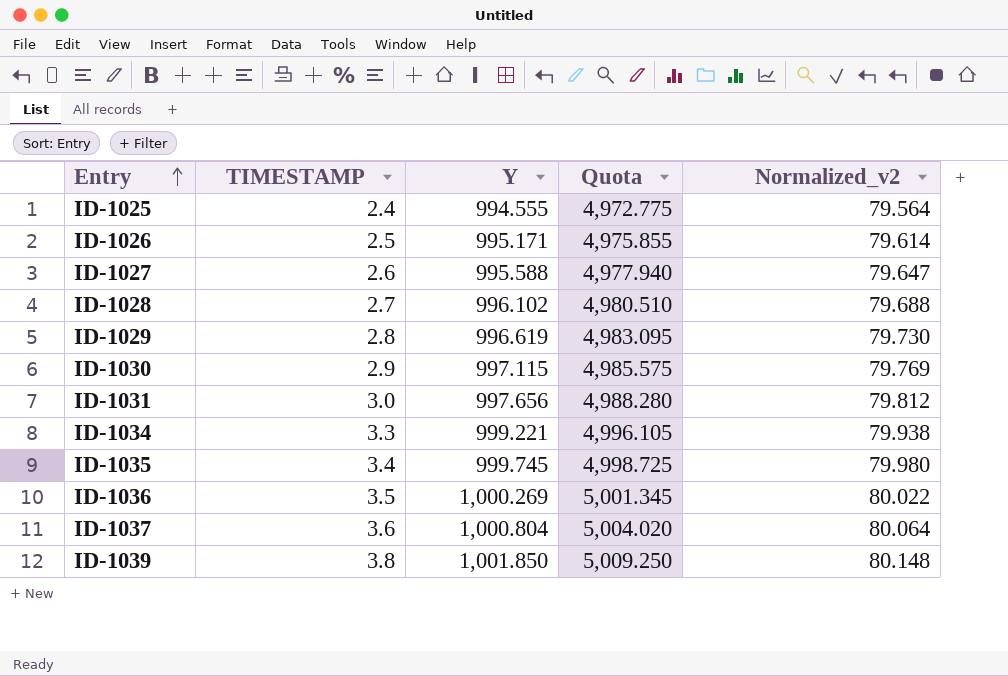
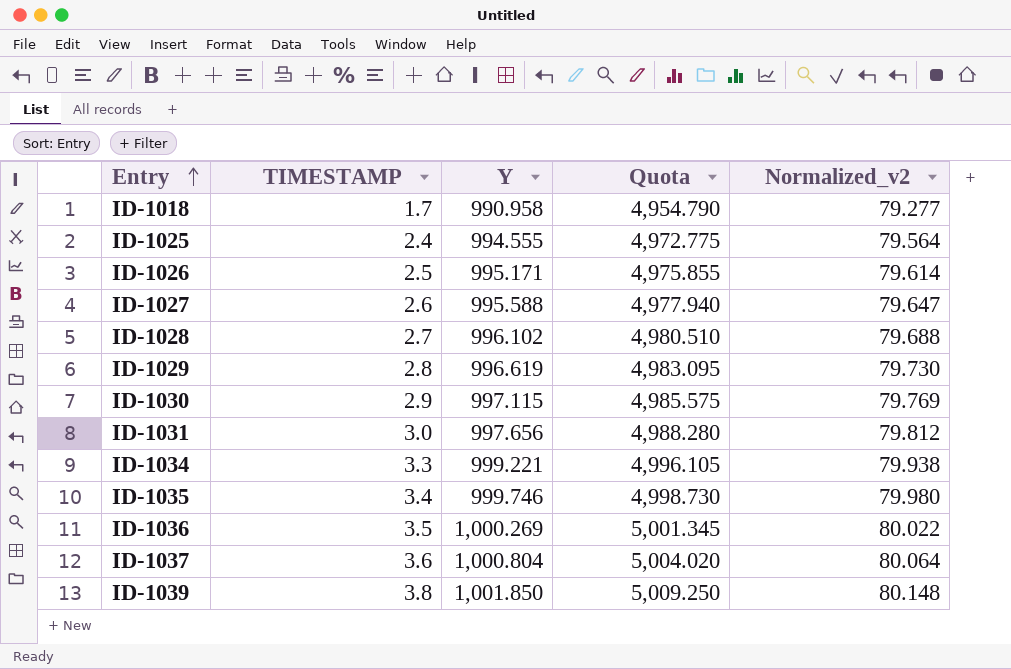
row ID-1018: none -> 1.7 | 990.958 | 4,954.790 | 79.277
ID-1035 | Y: 999.745 -> 999.746
ID-1035 | Quota: 4,998.725 -> 4,998.730

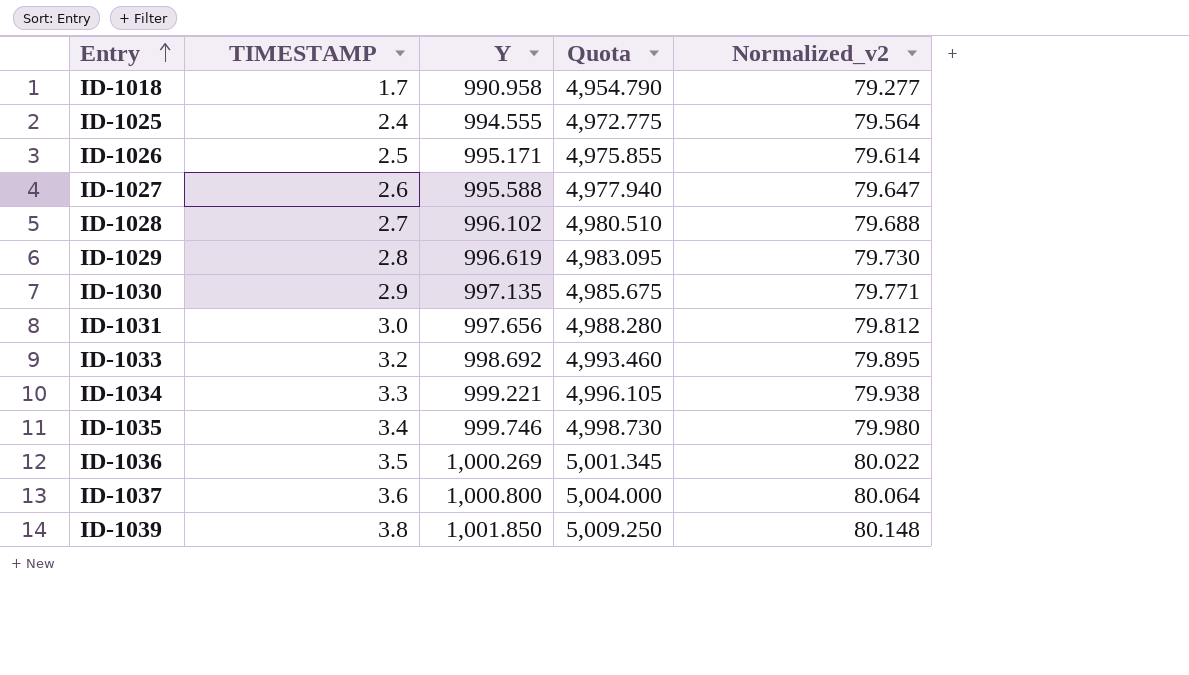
ID-1030 | Y: 997.115 -> 997.135
ID-1030 | Quota: 4,985.575 -> 4,985.675
ID-1030 | Normalized_v2: 79.769 -> 79.771
row ID-1033: none -> 3.2 | 998.692 | 4,993.460 | 79.895
ID-1037 | Y: 1,000.804 -> 1,000.800
ID-1037 | Quota: 5,004.020 -> 5,004.000

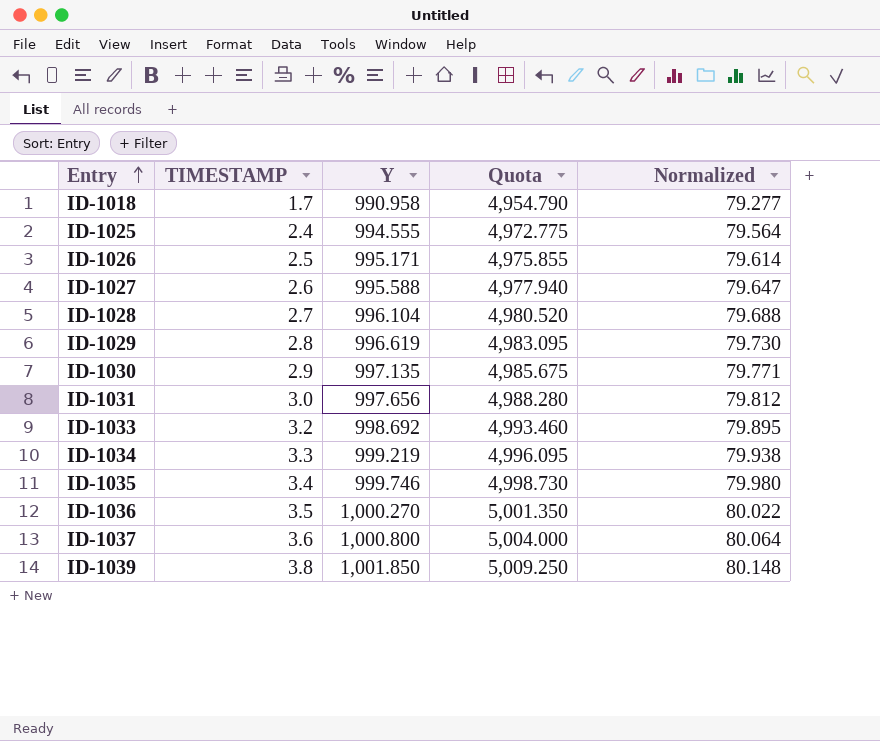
column name: Normalized_v2 -> Normalized
ID-1028 | Y: 996.102 -> 996.104
ID-1028 | Quota: 4,980.510 -> 4,980.520
ID-1034 | Y: 999.221 -> 999.219
ID-1034 | Quota: 4,996.105 -> 4,996.095
ID-1036 | Y: 1,000.269 -> 1,000.270
ID-1036 | Quota: 5,001.345 -> 5,001.350

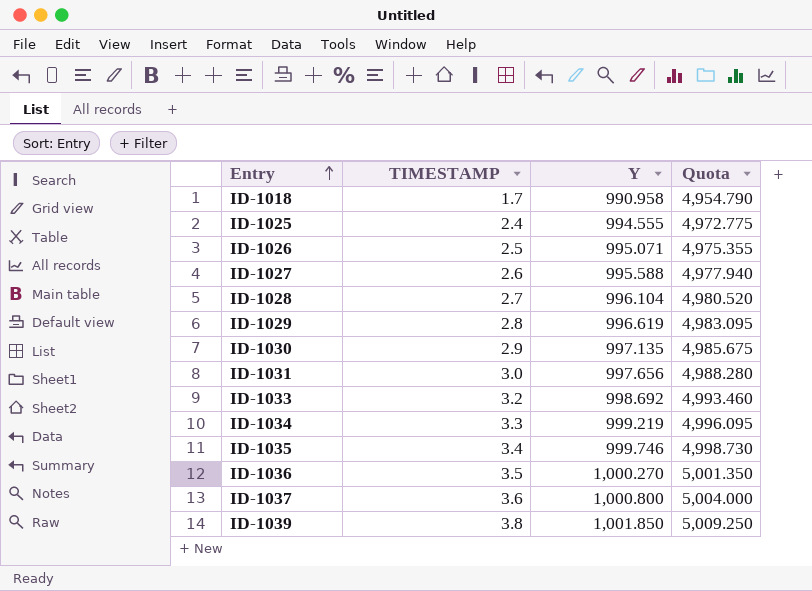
column Normalized | formula: [Y] * 0.08 -> none
ID-1026 | Y: 995.171 -> 995.071
ID-1026 | Quota: 4,975.855 -> 4,975.355

